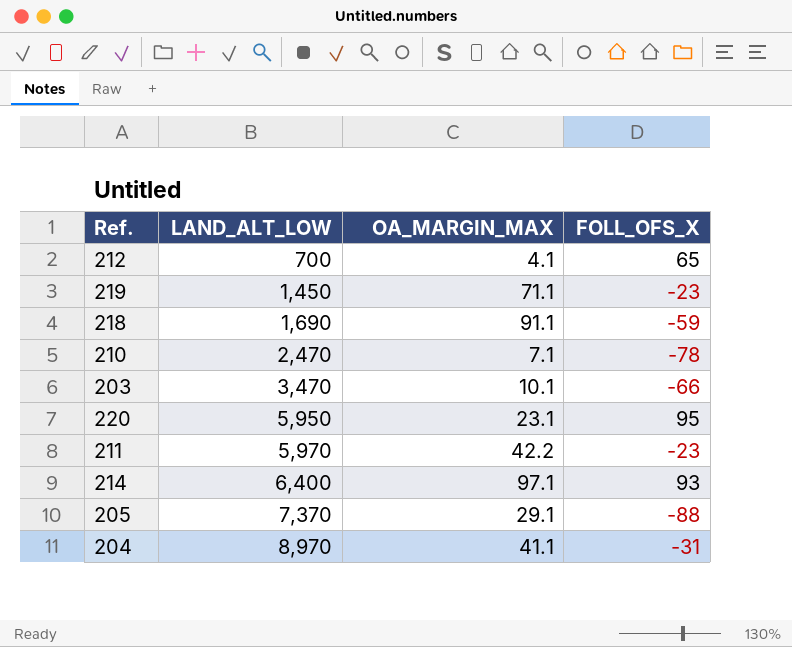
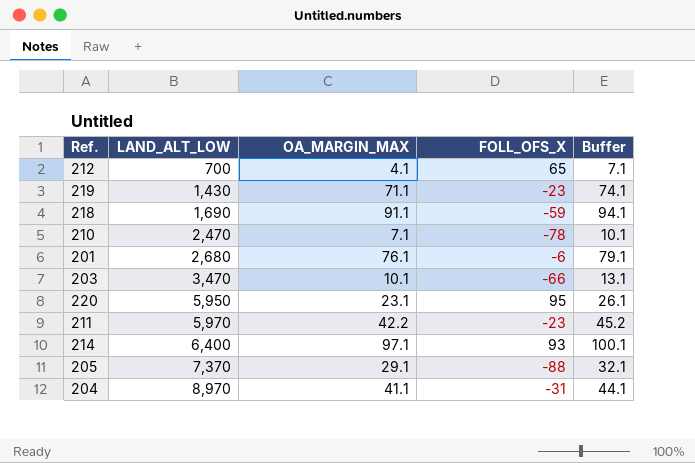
column Buffer | formula: none -> [OA_MARGIN_MAX] + 3
219 | LAND_ALT_LOW: 1,450 -> 1,430
row 201: none -> 2,680 | 76.1 | -6 | 79.1

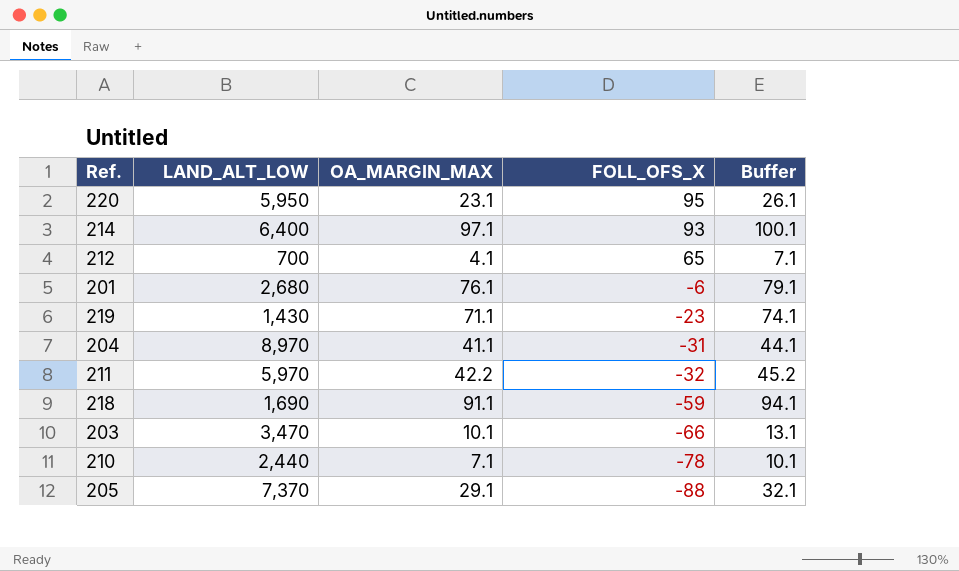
row order: LAND_ALT_LOW ascending -> FOLL_OFS_X descending
211 | FOLL_OFS_X: -23 -> -32
210 | LAND_ALT_LOW: 2,470 -> 2,440

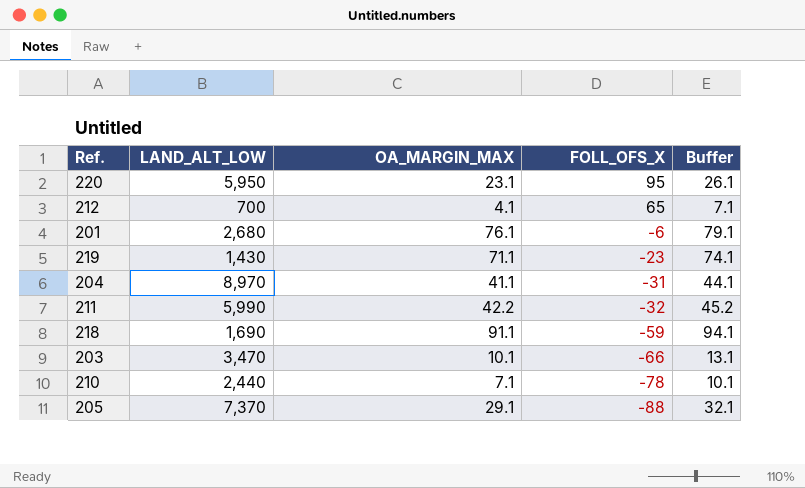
row 214: 6,400 | 97.1 | 93 | 100.1 -> none
211 | LAND_ALT_LOW: 5,970 -> 5,990

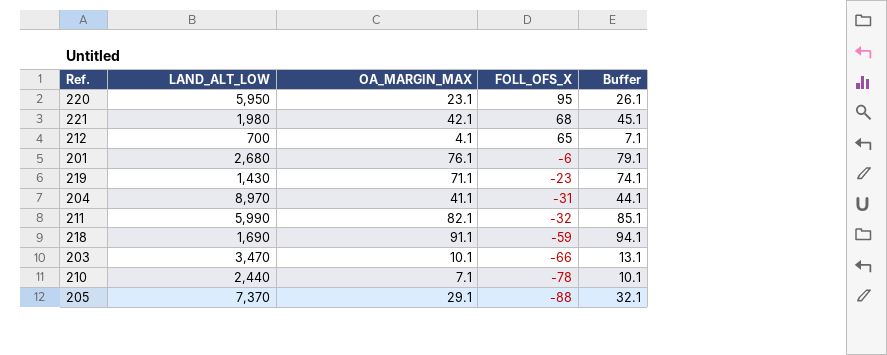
row 221: none -> 1,980 | 42.1 | 68 | 45.1
211 | OA_MARGIN_MAX: 42.2 -> 82.1
211 | Buffer: 45.2 -> 85.1

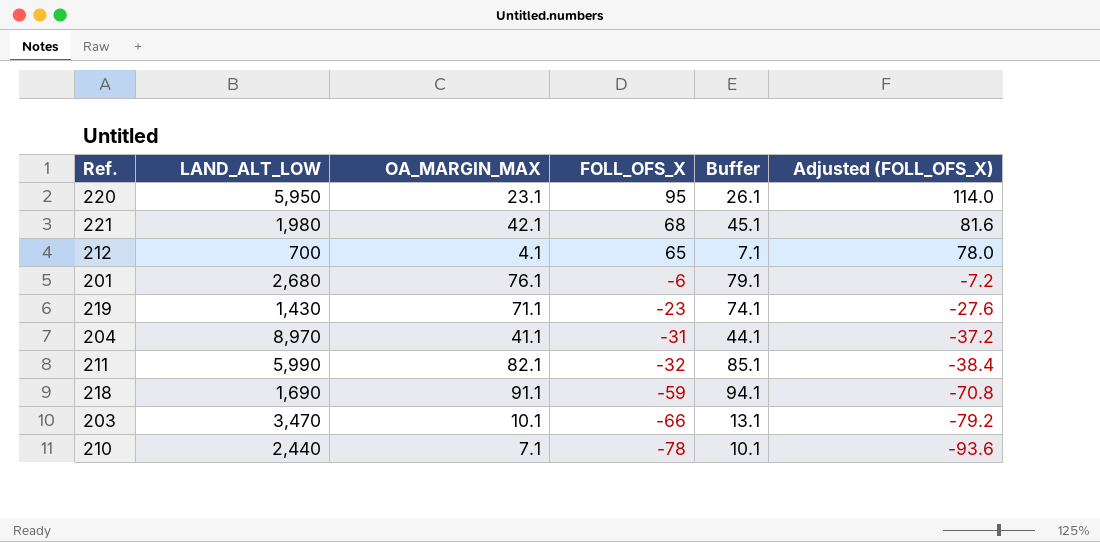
column Adjusted (FOLL_OFS_X) | formula: none -> [FOLL_OFS_X] * 1.2
row 205: 7,370 | 29.1 | -88 | 32.1 -> none

